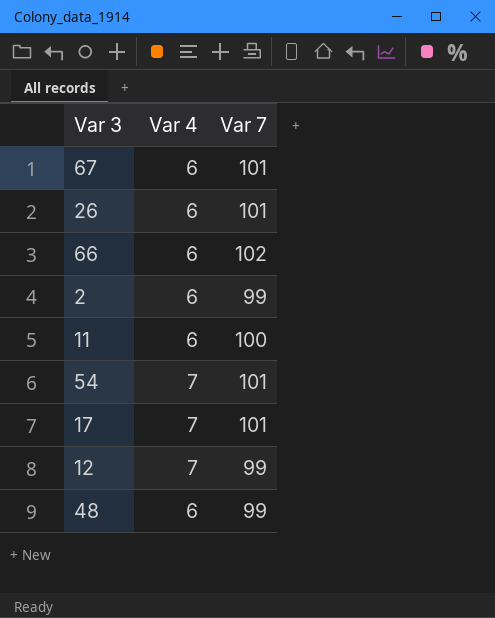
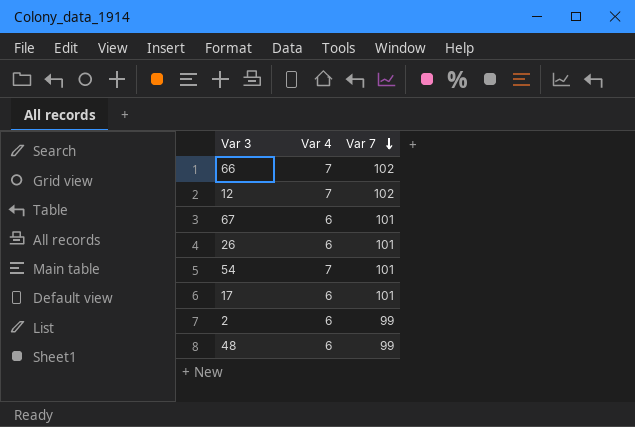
row order: none -> Var 7 descending
row 11: 6 | 100 -> none
66 | Var 4: 6 -> 7
12 | Var 7: 99 -> 102
17 | Var 4: 7 -> 6

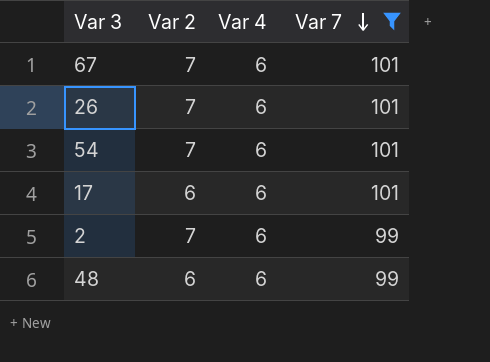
filter: none -> Var 7 != 102
column Var 2 | position: none -> 2
54 | Var 4: 7 -> 6

